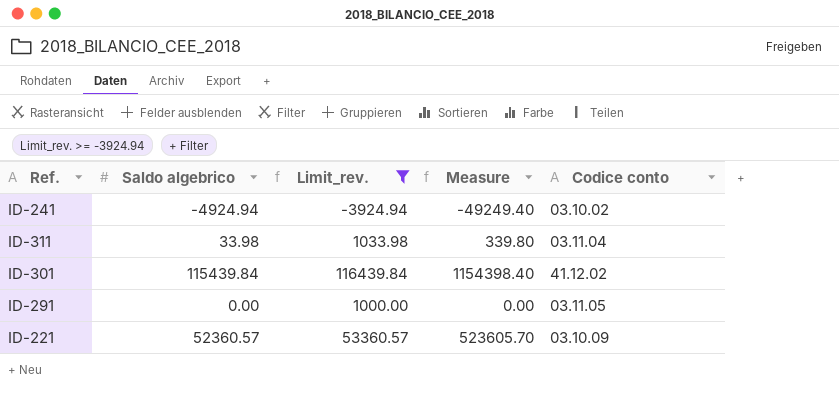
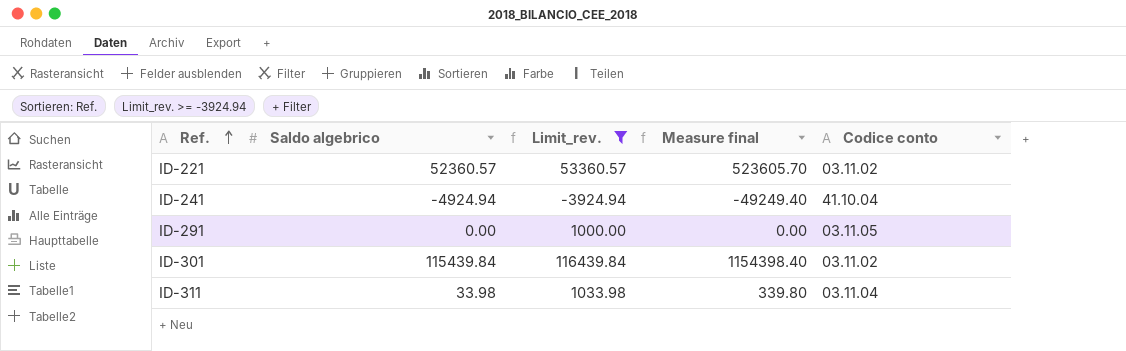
row order: none -> Ref. ascending
column name: Measure -> Measure final
ID-221 | Codice conto: 03.10.09 -> 03.11.02
ID-241 | Codice conto: 03.10.02 -> 41.10.04
ID-301 | Codice conto: 41.12.02 -> 03.11.02

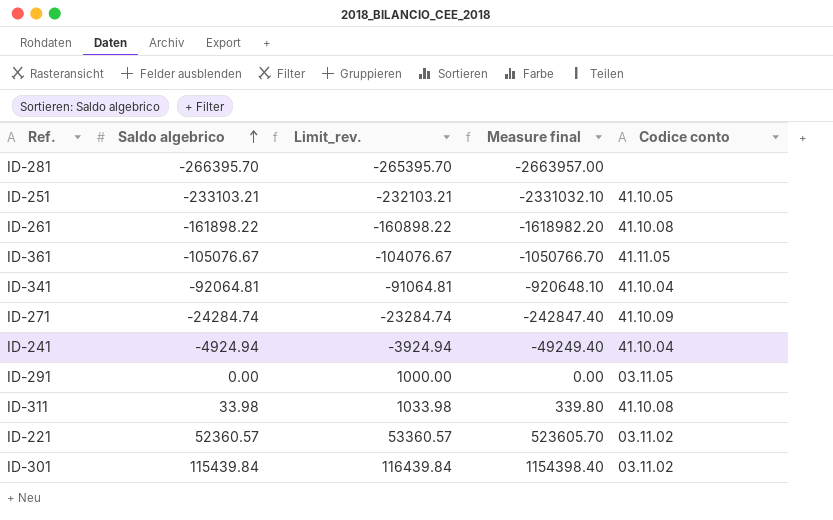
filter: Limit_rev. >= -3924.94 -> none
row order: Ref. ascending -> Saldo algebrico ascending
ID-311 | Codice conto: 03.11.04 -> 41.10.08

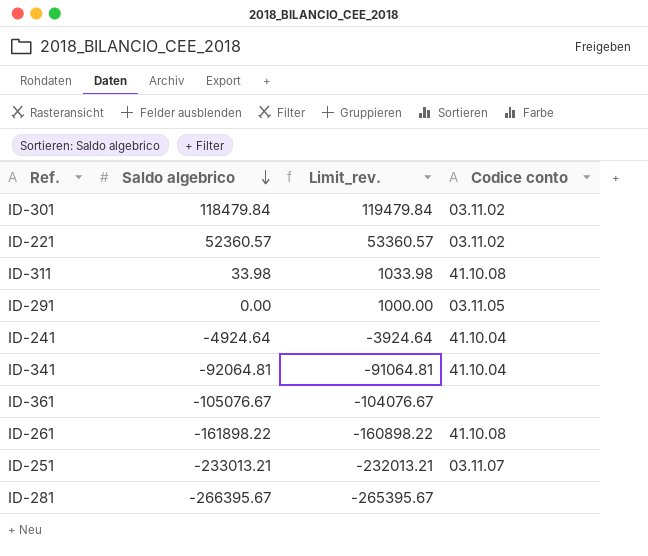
row order: Saldo algebrico ascending -> Saldo algebrico descending
column Measure final | formula: [Saldo algebrico] * 10 -> none
row ID-271: -24284.74 | -23284.74 | -242847.40 | 41.10.09 -> none
ID-301 | Saldo algebrico: 115439.84 -> 118479.84
ID-301 | Limit_rev.: 116439.84 -> 119479.84
ID-241 | Saldo algebrico: -4924.94 -> -4924.64
ID-241 | Limit_rev.: -3924.94 -> -3924.64
ID-361 | Codice conto: 41.11.05 -> none
ID-251 | Saldo algebrico: -233103.21 -> -233013.21
ID-251 | Limit_rev.: -232103.21 -> -232013.21
ID-251 | Codice conto: 41.10.05 -> 03.11.07
ID-281 | Saldo algebrico: -266395.70 -> -266395.67
ID-281 | Limit_rev.: -265395.70 -> -265395.67

